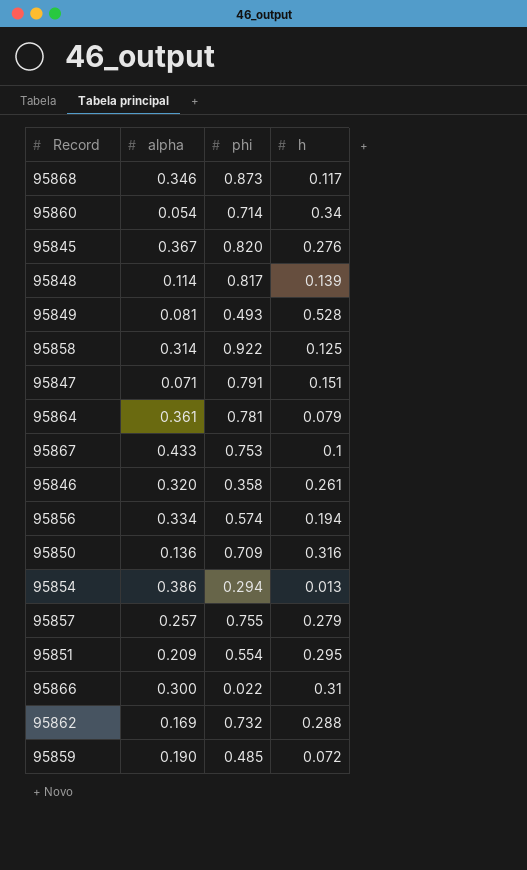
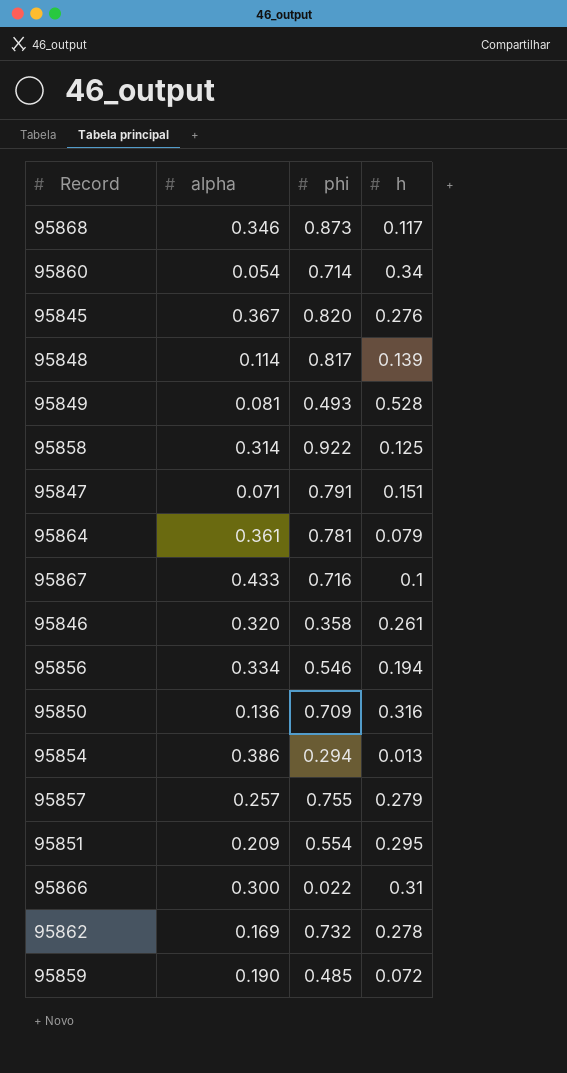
95867 | phi: 0.753 -> 0.716
95856 | phi: 0.574 -> 0.546
95862 | h: 0.288 -> 0.278

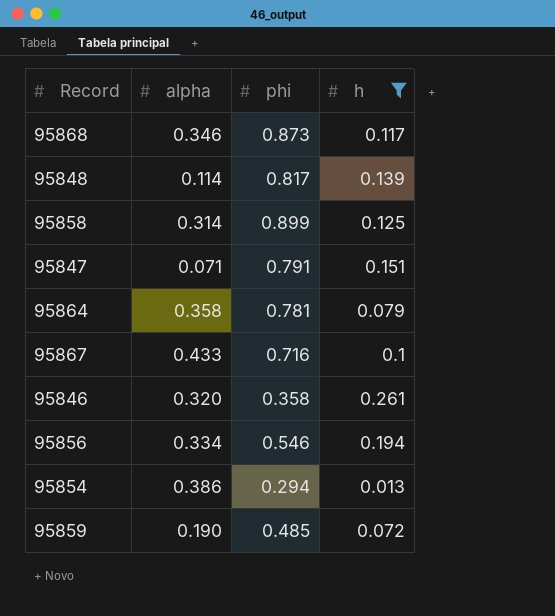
filter: none -> h <= 0.261
95858 | phi: 0.922 -> 0.899
95864 | alpha: 0.361 -> 0.358

